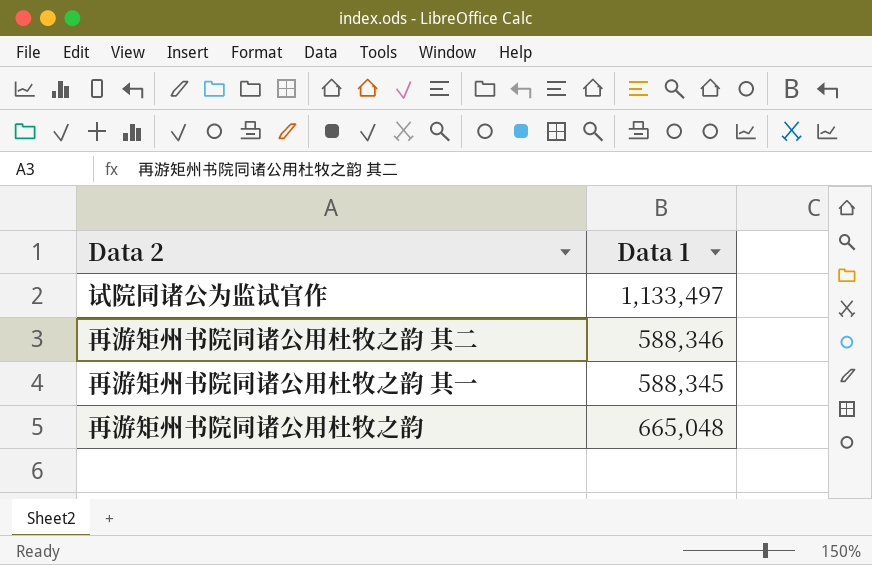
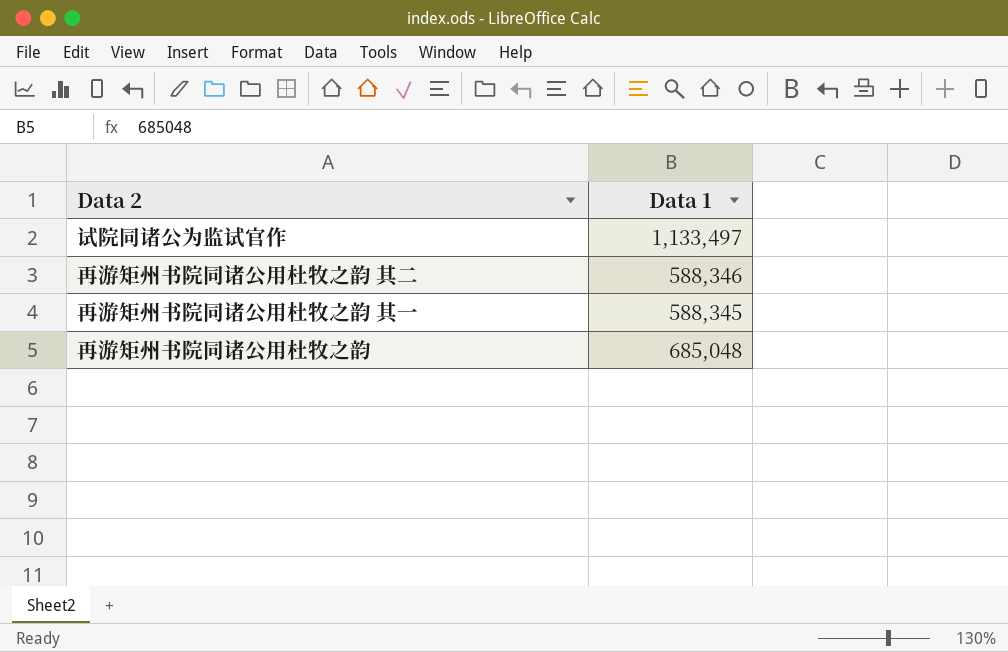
再游矩州书院同诸公用杜牧之韵 | Data 1: 665,048 -> 685,048

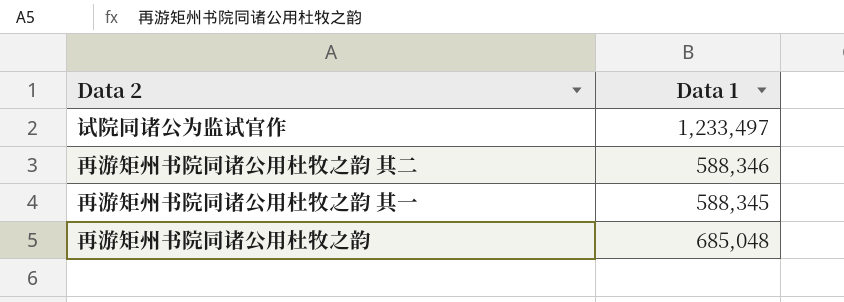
试院同诸公为监试官作 | Data 1: 1,133,497 -> 1,233,497

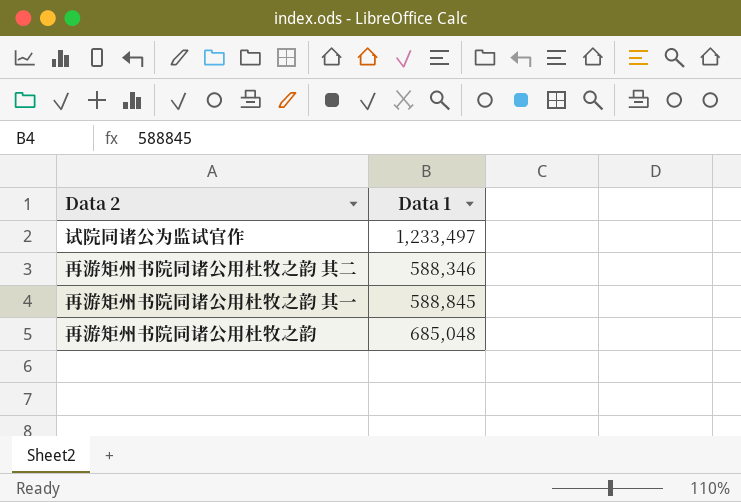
再游矩州书院同诸公用杜牧之韵 其一 | Data 1: 588,345 -> 588,845

